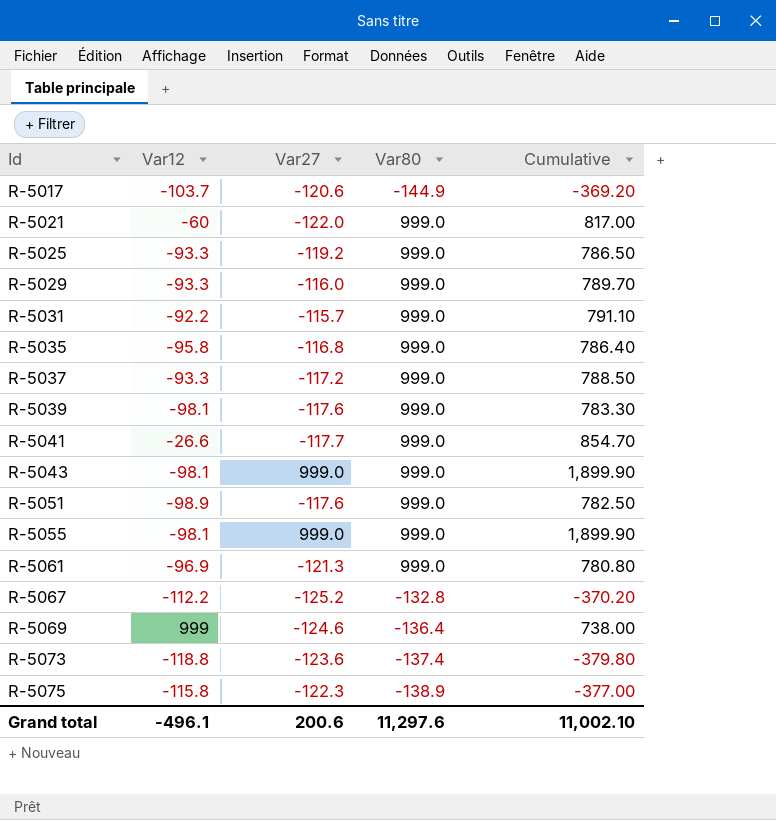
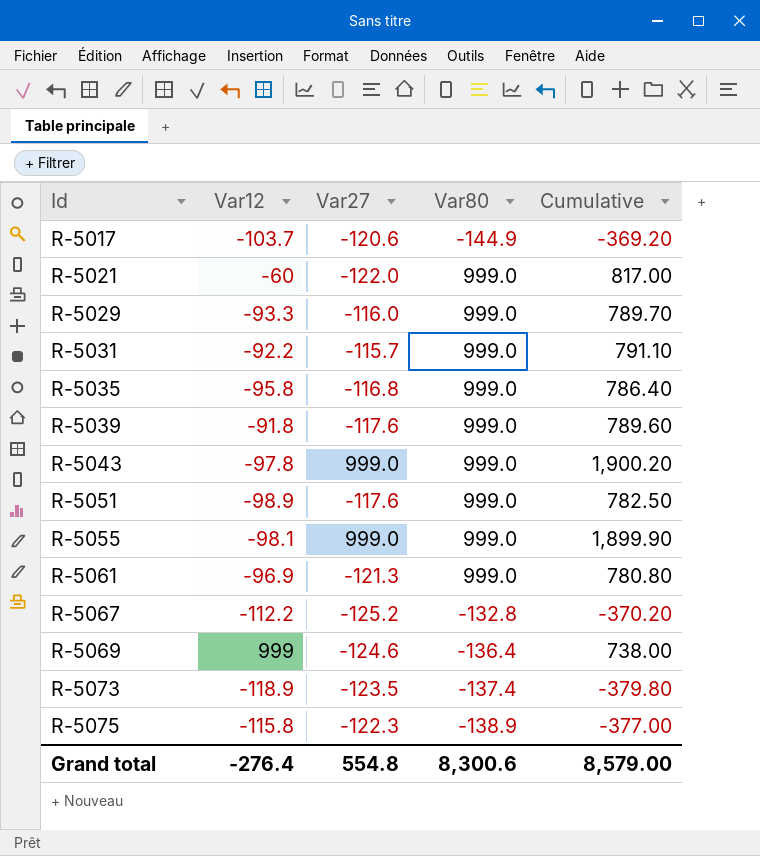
row R-5025: -93.3 | -119.2 | 999.0 | 786.50 -> none
row R-5037: -93.3 | -117.2 | 999.0 | 788.50 -> none
row R-5041: -26.6 | -117.7 | 999.0 | 854.70 -> none
R-5039 | Var12: -98.1 -> -91.8
R-5039 | Cumulative: 783.30 -> 789.60
R-5043 | Var12: -98.1 -> -97.8
R-5043 | Cumulative: 1,899.90 -> 1,900.20
R-5073 | Var12: -118.8 -> -118.9
R-5073 | Var27: -123.6 -> -123.5
Grand total | Var12: -496.1 -> -276.4
Grand total | Var27: 200.6 -> 554.8
Grand total | Var80: 11,297.6 -> 8,300.6
Grand total | Cumulative: 11,002.10 -> 8,579.00

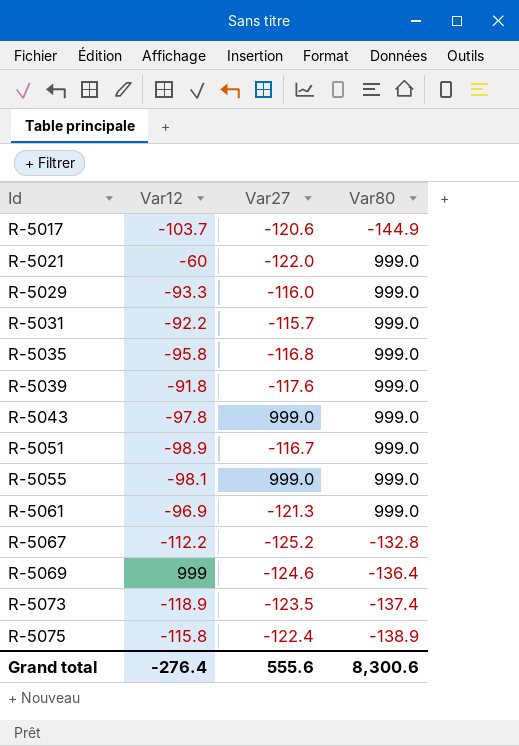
column Cumulative | formula: [Var12] + [Var27] + [Var80] -> none
R-5051 | Var27: -117.6 -> -116.7
R-5075 | Var27: -122.3 -> -122.4
Grand total | Var27: 554.8 -> 555.6

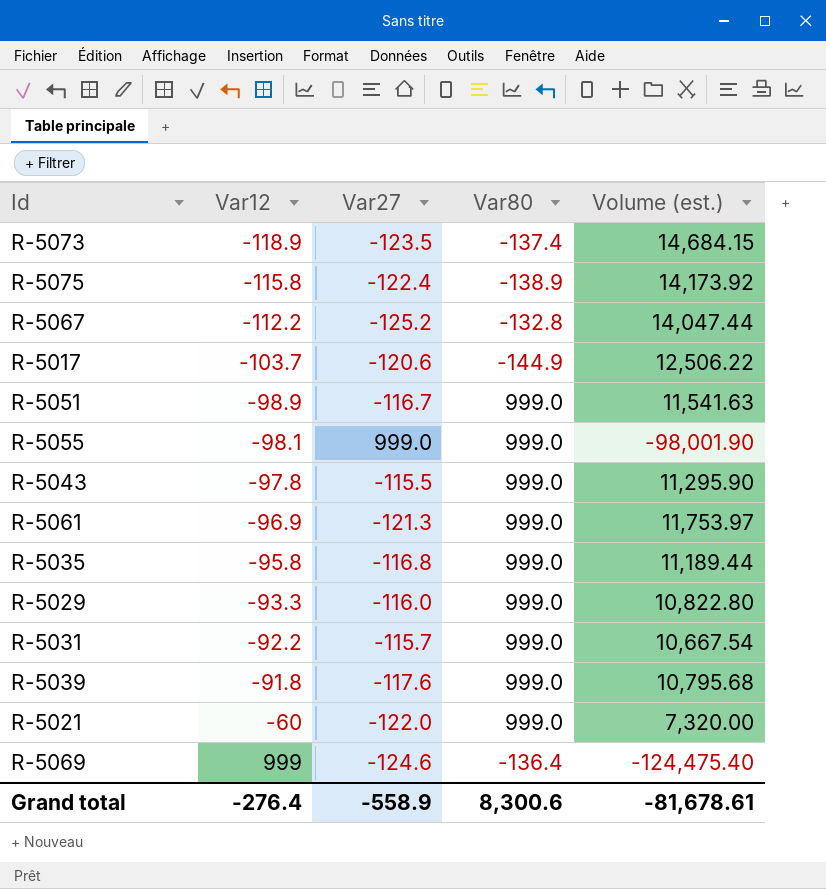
row order: Id ascending -> Var12 ascending
column Volume (est.) | formula: none -> [Var12] * [Var27]
R-5043 | Var27: 999.0 -> -115.5
Grand total | Var27: 555.6 -> -558.9

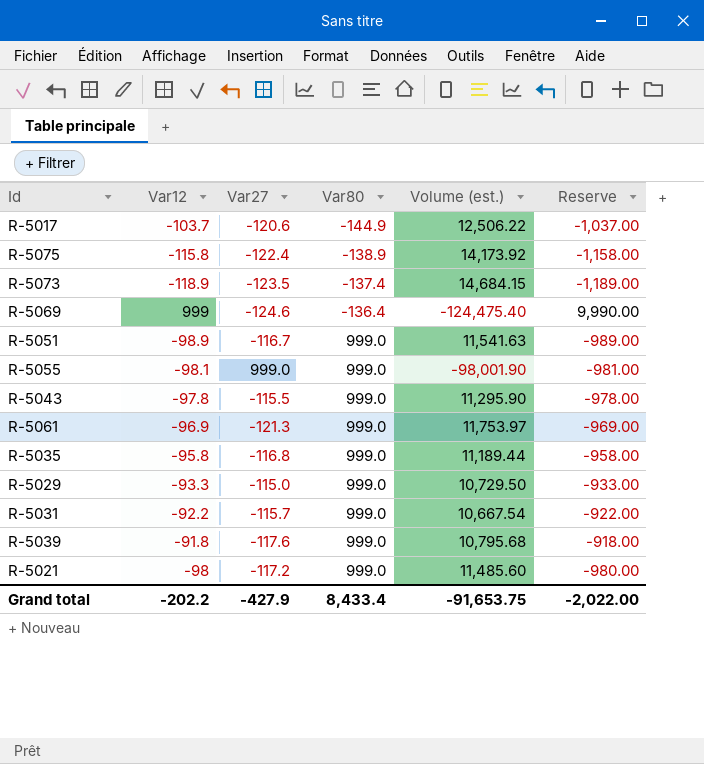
row order: Var12 ascending -> Var80 ascending
column Reserve | formula: none -> [Var12] * 10
row R-5067: -112.2 | -125.2 | -132.8 | 14,047.44 -> none
R-5029 | Var27: -116.0 -> -115.0
R-5029 | Volume (est.): 10,822.80 -> 10,729.50
R-5021 | Var12: -60 -> -98
R-5021 | Var27: -122.0 -> -117.2
R-5021 | Volume (est.): 7,320.00 -> 11,485.60
Grand total | Var12: -276.4 -> -202.2
Grand total | Var27: -558.9 -> -427.9
Grand total | Var80: 8,300.6 -> 8,433.4
Grand total | Volume (est.): -81,678.61 -> -91,653.75

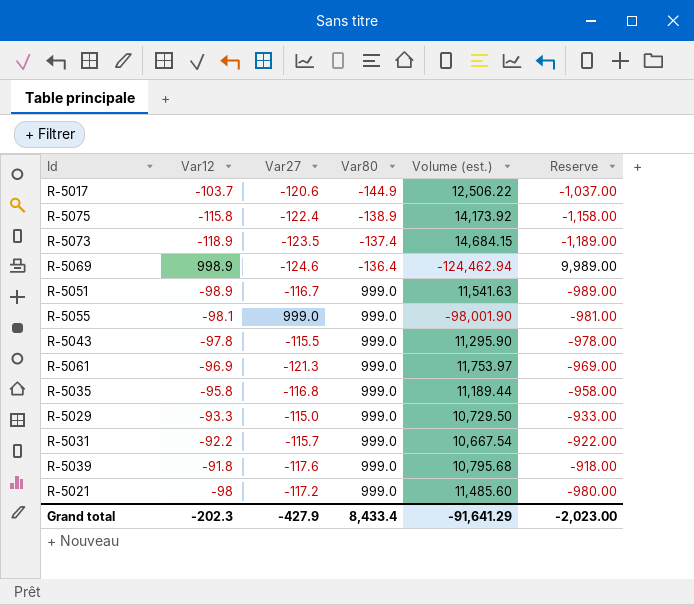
R-5069 | Var12: 999 -> 998.9
R-5069 | Volume (est.): -124,475.40 -> -124,462.94
R-5069 | Reserve: 9,990.00 -> 9,989.00
Grand total | Var12: -202.2 -> -202.3
Grand total | Volume (est.): -91,653.75 -> -91,641.29
Grand total | Reserve: -2,022.00 -> -2,023.00

